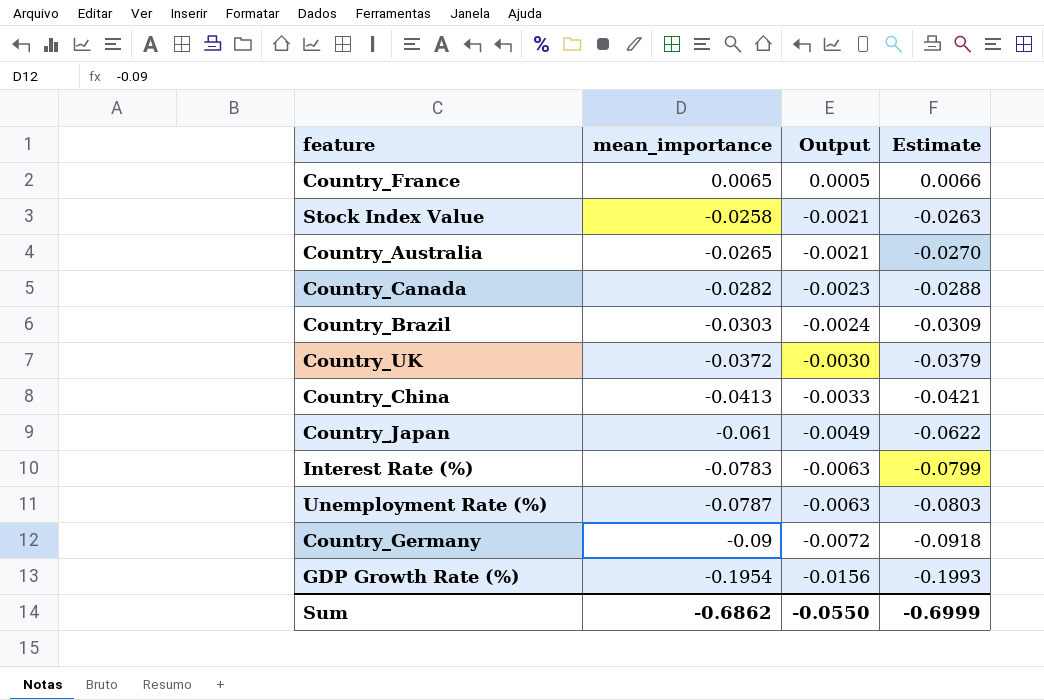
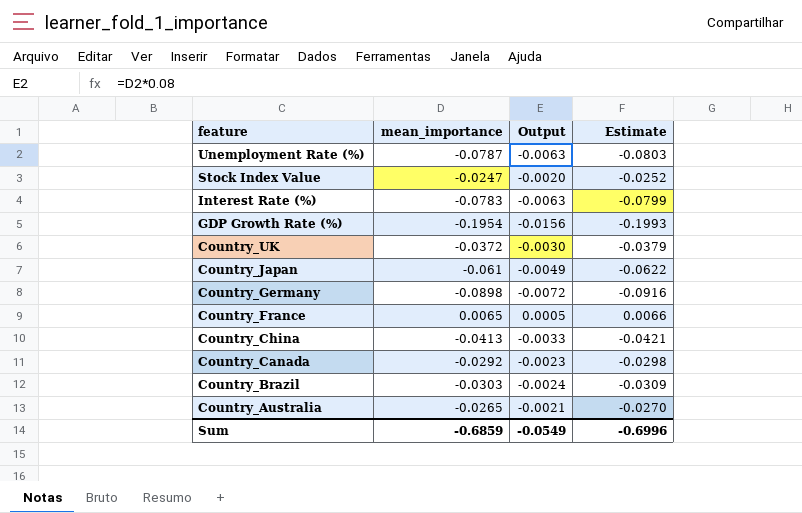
row order: mean_importance descending -> feature descending
Stock Index Value | mean_importance: -0.0258 -> -0.0247
Stock Index Value | Output: -0.0021 -> -0.0020
Stock Index Value | Estimate: -0.0263 -> -0.0252
Country_Germany | mean_importance: -0.09 -> -0.0898
Country_Germany | Estimate: -0.0918 -> -0.0916
Country_Canada | mean_importance: -0.0282 -> -0.0292
Country_Canada | Estimate: -0.0288 -> -0.0298
Sum | mean_importance: -0.6862 -> -0.6859
Sum | Output: -0.0550 -> -0.0549
Sum | Estimate: -0.6999 -> -0.6996

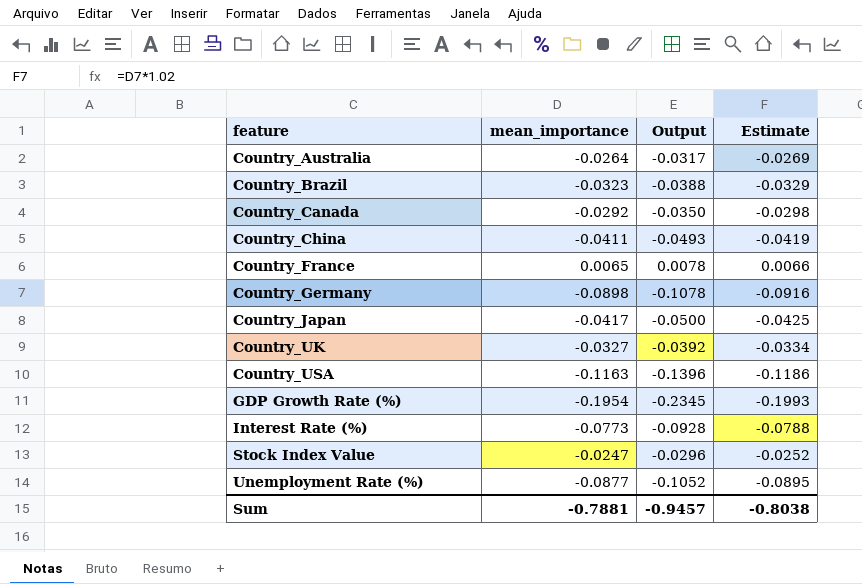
row order: feature descending -> feature ascending
column Output | formula: [mean_importance] * 0.08 -> [mean_importance] * 1.2
Country_Australia | mean_importance: -0.0265 -> -0.0264
Country_Australia | Estimate: -0.0270 -> -0.0269
Country_Brazil | mean_importance: -0.0303 -> -0.0323
Country_Brazil | Estimate: -0.0309 -> -0.0329
Country_China | mean_importance: -0.0413 -> -0.0411
Country_China | Estimate: -0.0421 -> -0.0419
Country_Japan | mean_importance: -0.061 -> -0.0417
Country_Japan | Estimate: -0.0622 -> -0.0425
Country_UK | mean_importance: -0.0372 -> -0.0327
Country_UK | Estimate: -0.0379 -> -0.0334
row Country_USA: none -> -0.1163 | -0.1396 | -0.1186
Interest Rate (%) | mean_importance: -0.0783 -> -0.0773
Interest Rate (%) | Estimate: -0.0799 -> -0.0788
Unemployment Rate (%) | mean_importance: -0.0787 -> -0.0877
Unemployment Rate (%) | Estimate: -0.0803 -> -0.0895
Sum | mean_importance: -0.6859 -> -0.7881
Sum | Output: -0.0549 -> -0.9457
Sum | Estimate: -0.6996 -> -0.8038

